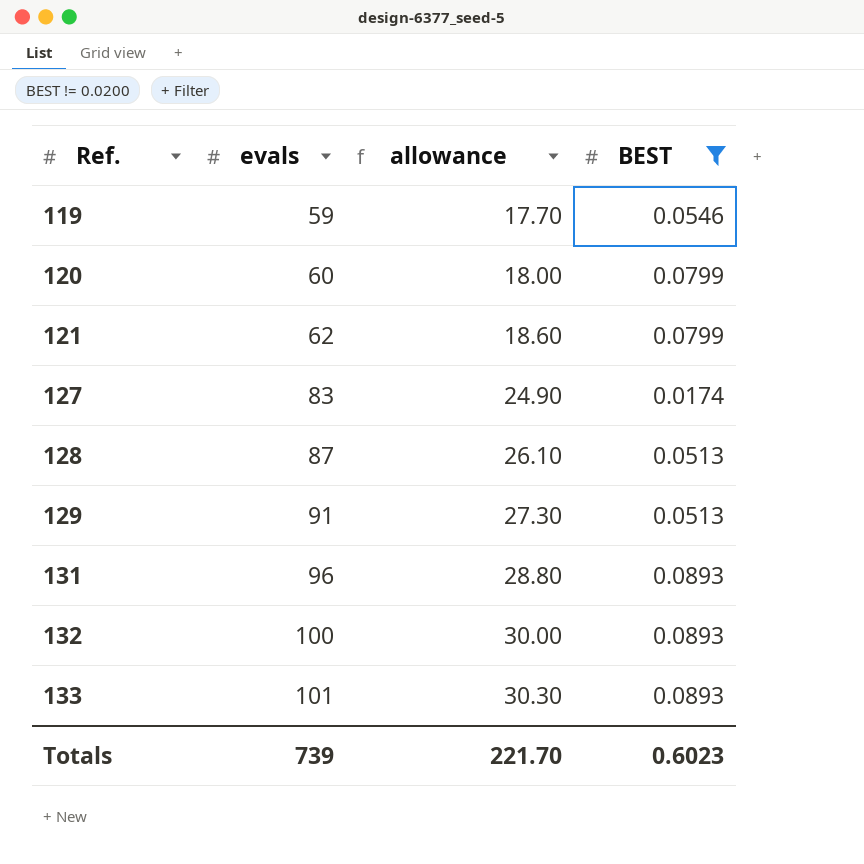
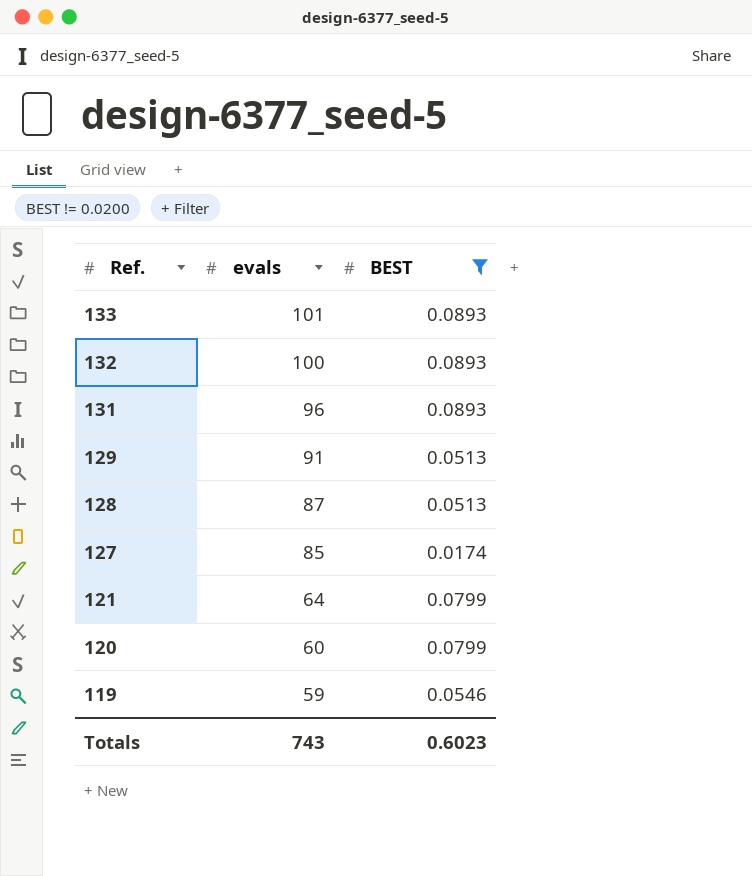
row order: Ref. ascending -> Ref. descending
column allowance | formula: [evals] * 0.3 -> none
127 | evals: 83 -> 85
121 | evals: 62 -> 64
Totals | evals: 739 -> 743

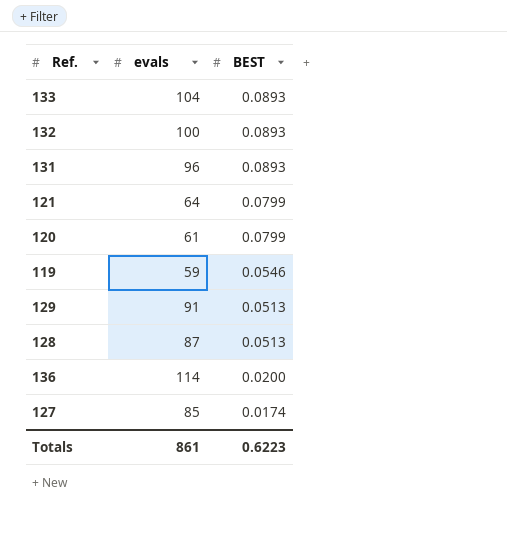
filter: BEST != 0.0200 -> none
row order: Ref. descending -> BEST descending
133 | evals: 101 -> 104
120 | evals: 60 -> 61
Totals | evals: 743 -> 861
Totals | BEST: 0.6023 -> 0.6223

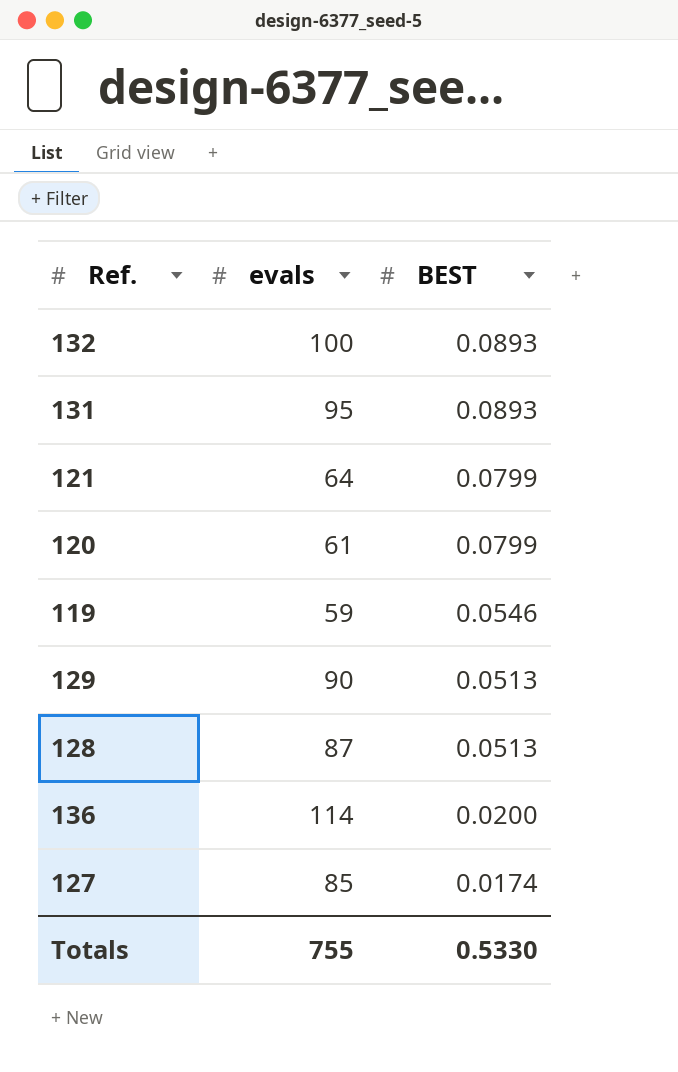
row 133: 104 | 0.0893 -> none
131 | evals: 96 -> 95
129 | evals: 91 -> 90
Totals | evals: 861 -> 755
Totals | BEST: 0.6223 -> 0.5330

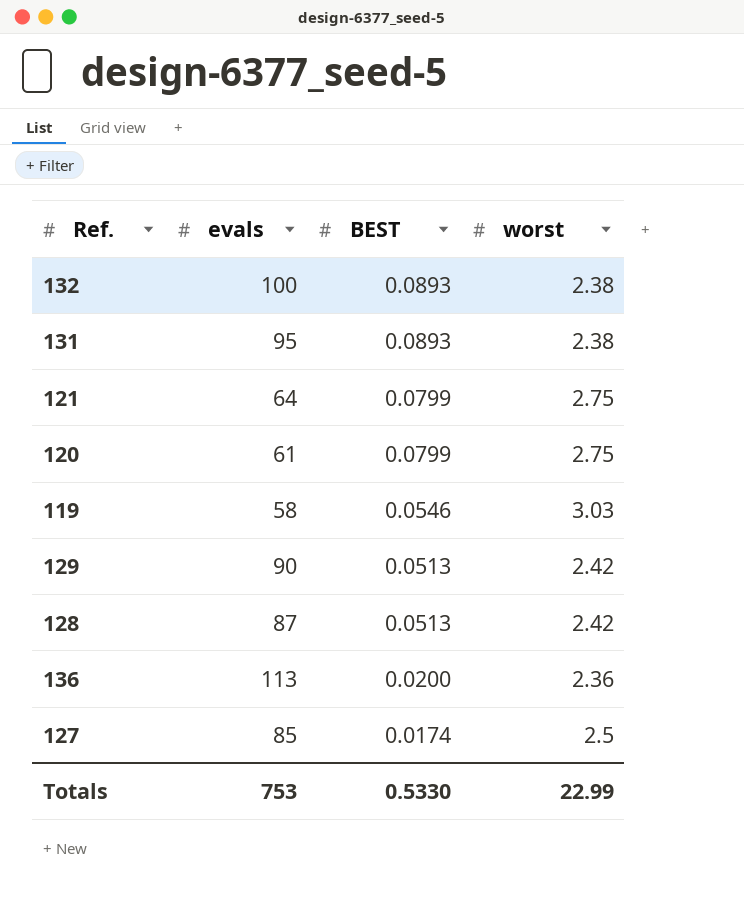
column worst | position: none -> 4
119 | evals: 59 -> 58
136 | evals: 114 -> 113
Totals | evals: 755 -> 753

